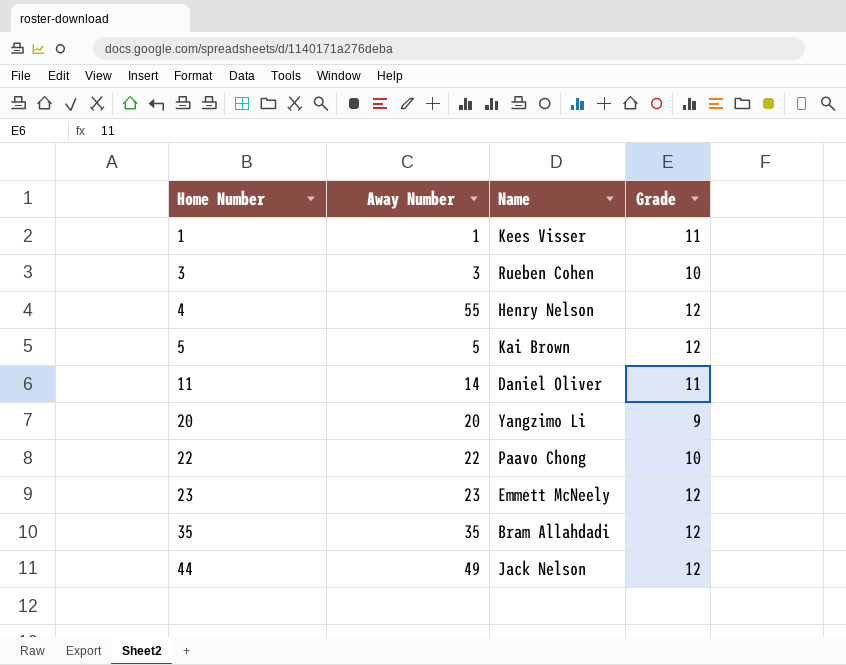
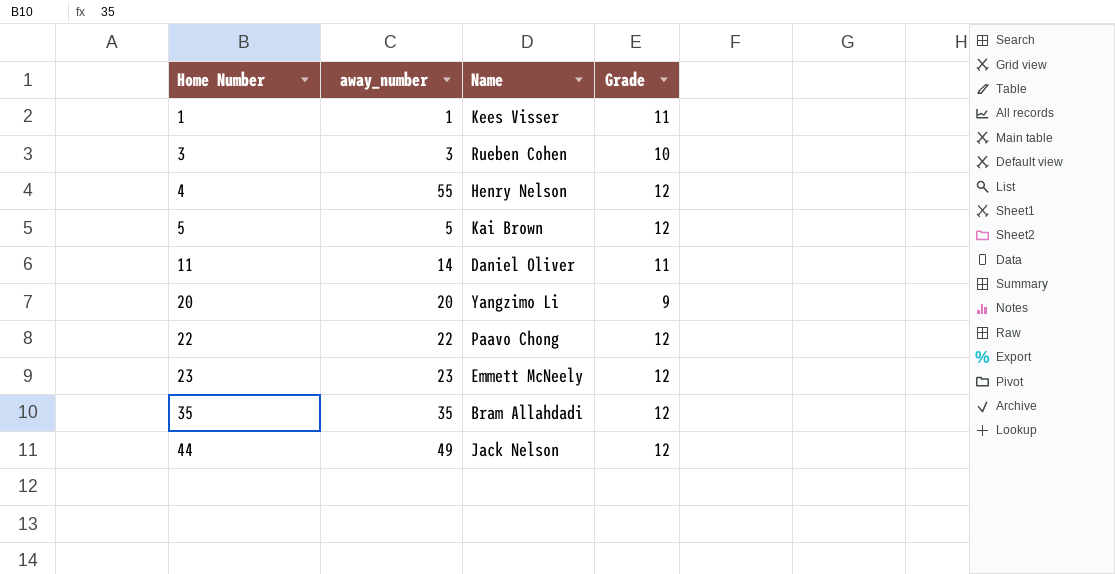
column name: Away Number -> away_number
22 | Grade: 10 -> 12

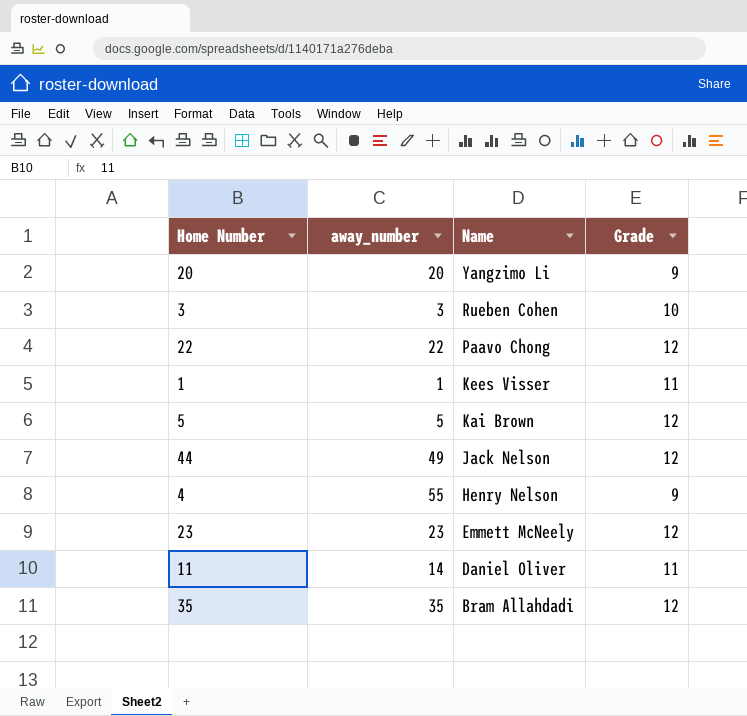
row order: Home Number ascending -> Name descending
4 | Grade: 12 -> 9

